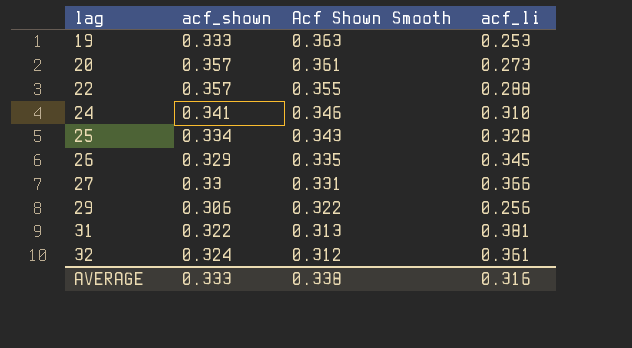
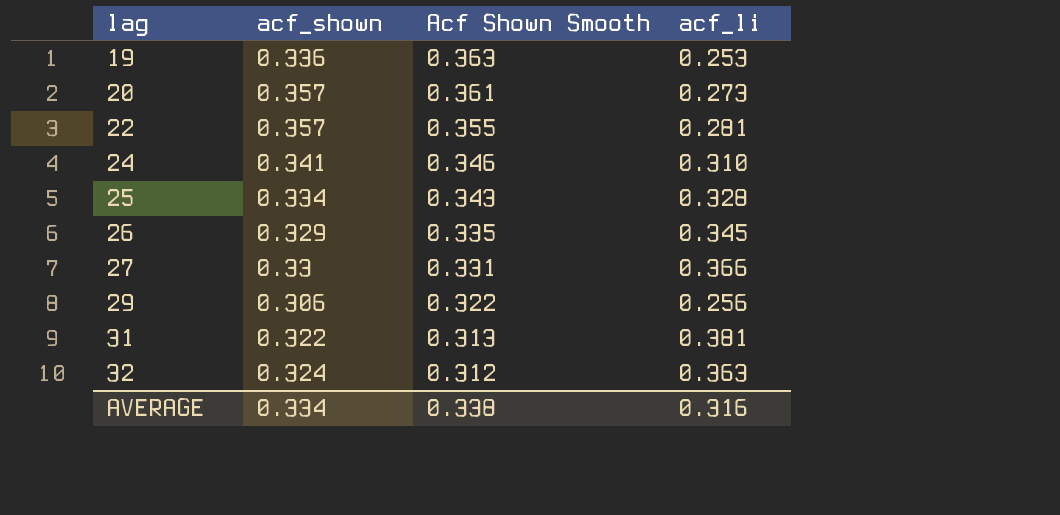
19 | acf_shown: 0.333 -> 0.336
22 | acf_li: 0.288 -> 0.281
32 | acf_li: 0.361 -> 0.363
AVERAGE | acf_shown: 0.333 -> 0.334

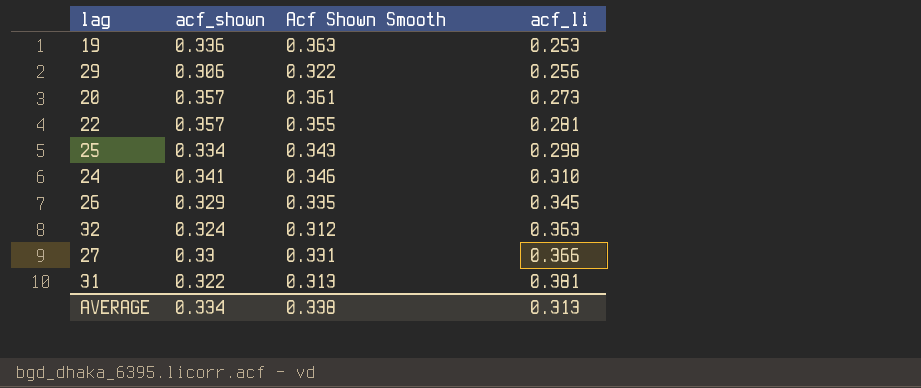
row order: lag ascending -> acf_li ascending
25 | acf_li: 0.328 -> 0.298
AVERAGE | acf_li: 0.316 -> 0.313

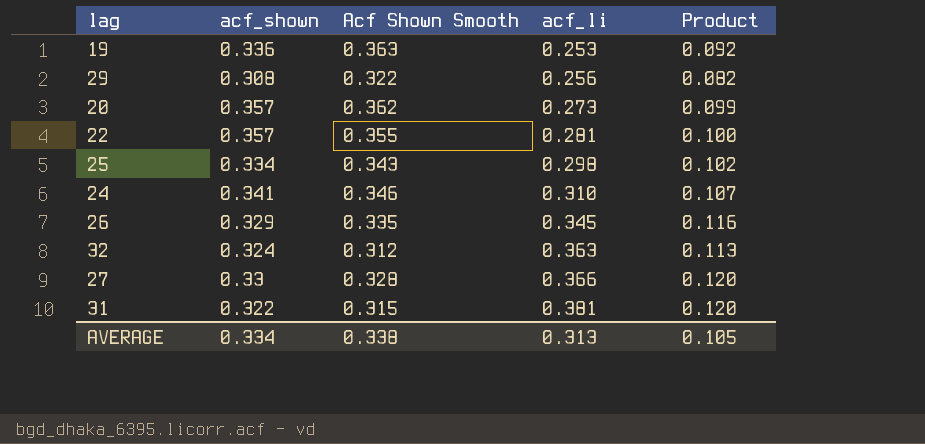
column Product | formula: none -> [Acf Shown Smooth] * [acf_li]
29 | acf_shown: 0.306 -> 0.308
20 | Acf Shown Smooth: 0.361 -> 0.362
27 | Acf Shown Smooth: 0.331 -> 0.328
31 | Acf Shown Smooth: 0.313 -> 0.315

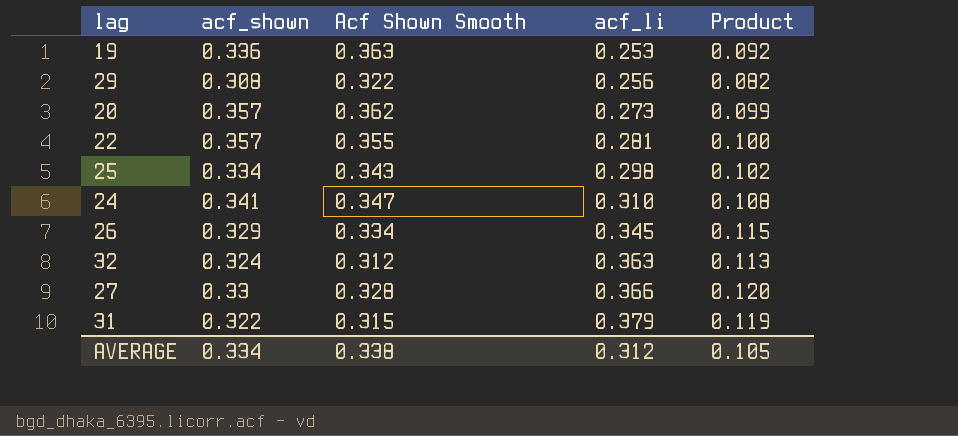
24 | Acf Shown Smooth: 0.346 -> 0.347
24 | Product: 0.107 -> 0.108
26 | Acf Shown Smooth: 0.335 -> 0.334
26 | Product: 0.116 -> 0.115
31 | acf_li: 0.381 -> 0.379
31 | Product: 0.120 -> 0.119
AVERAGE | acf_li: 0.313 -> 0.312

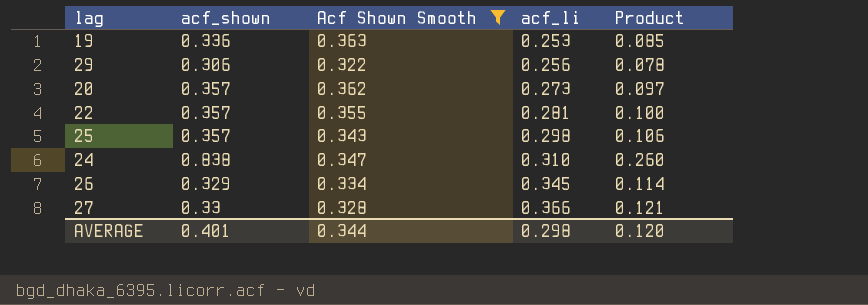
filter: none -> Acf Shown Smooth >= 0.322
column Product | formula: [Acf Shown Smooth] * [acf_li] -> [acf_shown] * [acf_li]
29 | acf_shown: 0.308 -> 0.306
25 | acf_shown: 0.334 -> 0.357
24 | acf_shown: 0.341 -> 0.838
AVERAGE | acf_shown: 0.334 -> 0.401
AVERAGE | Acf Shown Smooth: 0.338 -> 0.344
AVERAGE | acf_li: 0.312 -> 0.298
AVERAGE | Product: 0.105 -> 0.120

